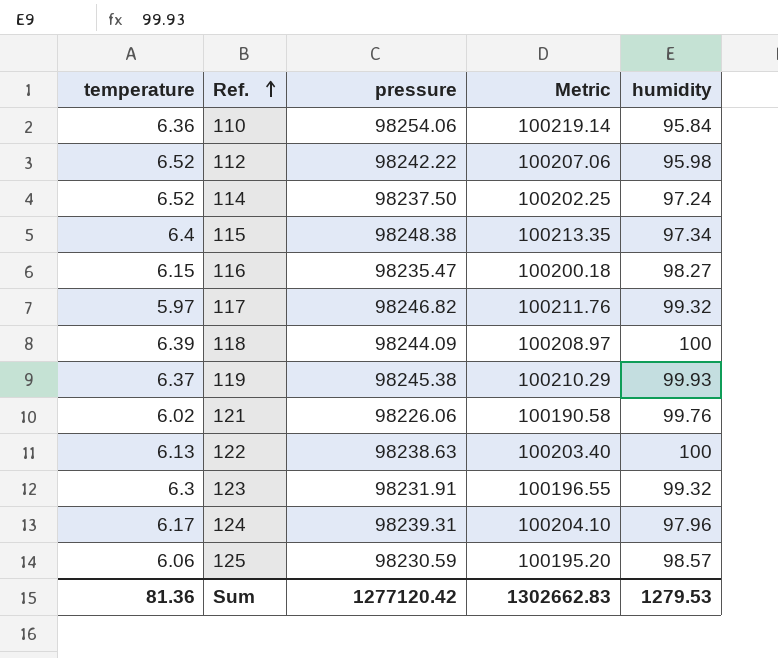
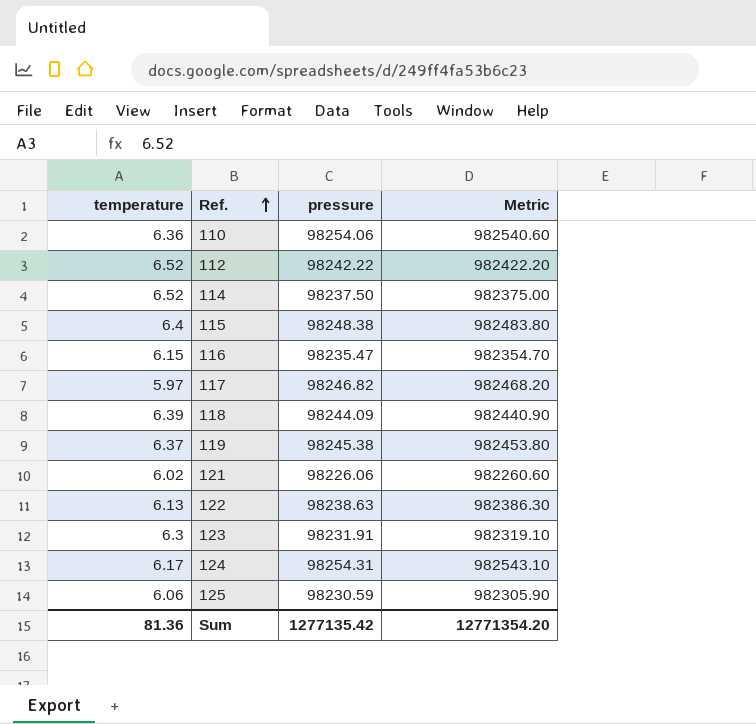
column humidity | position: 5 -> none
column Metric | formula: [pressure] * 1.02 -> [pressure] * 10
124 | pressure: 98239.31 -> 98254.31
Sum | pressure: 1277120.42 -> 1277135.42
Sum | Metric: 1302662.83 -> 12771354.20

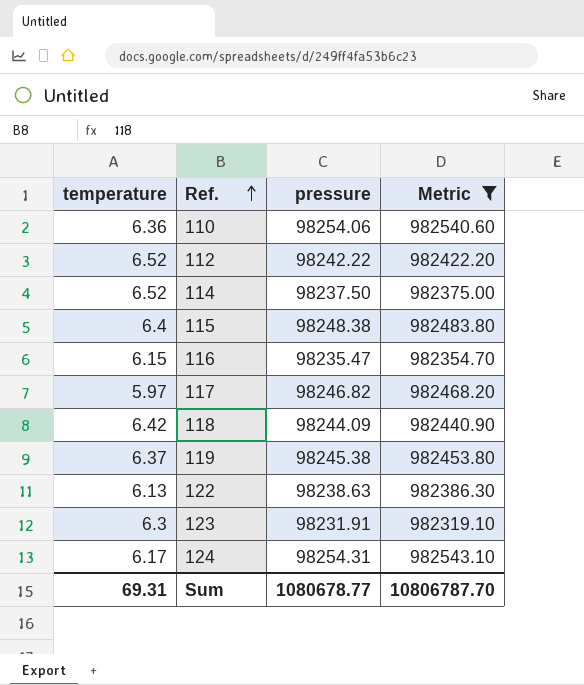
filter: none -> Metric >= 982319.10
118 | temperature: 6.39 -> 6.42
Sum | temperature: 81.36 -> 69.31
Sum | pressure: 1277135.42 -> 1080678.77
Sum | Metric: 12771354.20 -> 10806787.70

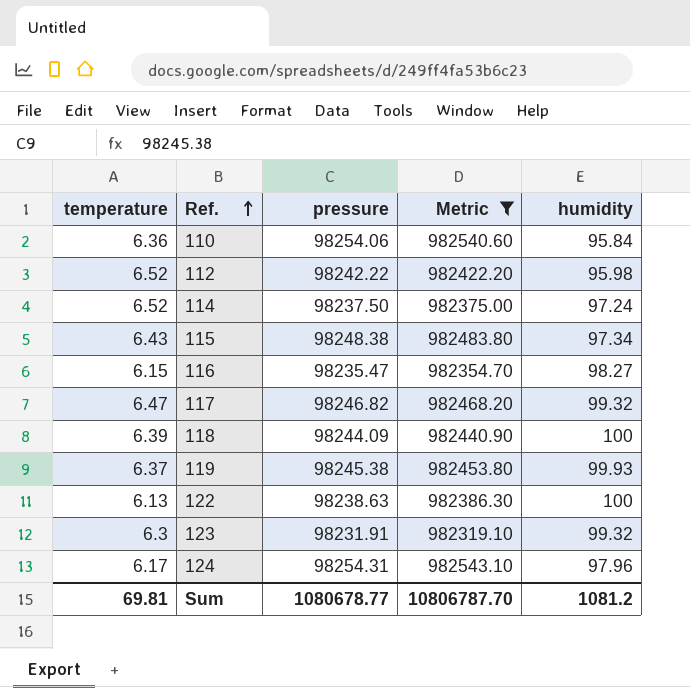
column humidity | position: none -> 5
115 | temperature: 6.4 -> 6.43
117 | temperature: 5.97 -> 6.47
118 | temperature: 6.42 -> 6.39
Sum | temperature: 69.31 -> 69.81

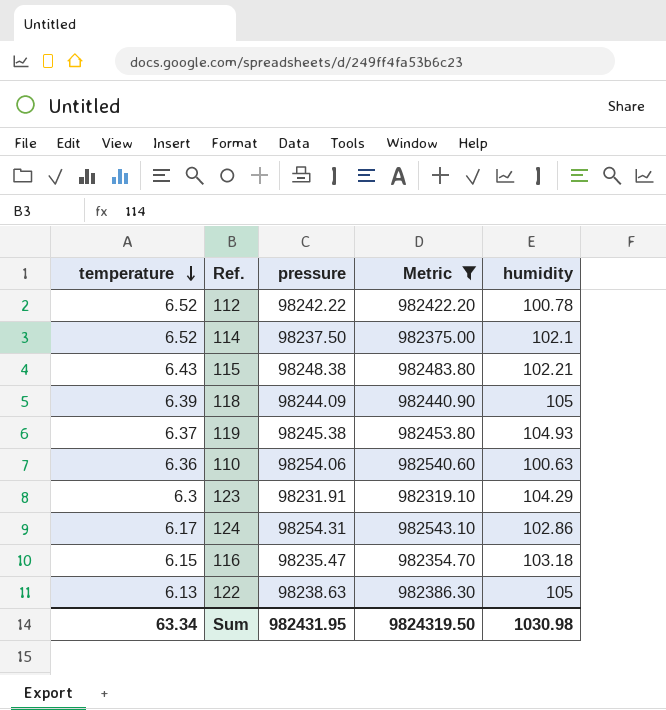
row order: Ref. ascending -> temperature descending
row 117: 6.47 | 98246.82 | 982468.20 | 99.32 -> none
112 | humidity: 95.98 -> 100.78
114 | humidity: 97.24 -> 102.1
115 | humidity: 97.34 -> 102.21
118 | humidity: 100 -> 105
119 | humidity: 99.93 -> 104.93
110 | humidity: 95.84 -> 100.63
123 | humidity: 99.32 -> 104.29
124 | humidity: 97.96 -> 102.86
116 | humidity: 98.27 -> 103.18
122 | humidity: 100 -> 105
Sum | temperature: 69.81 -> 63.34
Sum | pressure: 1080678.77 -> 982431.95
Sum | Metric: 10806787.70 -> 9824319.50
Sum | humidity: 1081.2 -> 1030.98

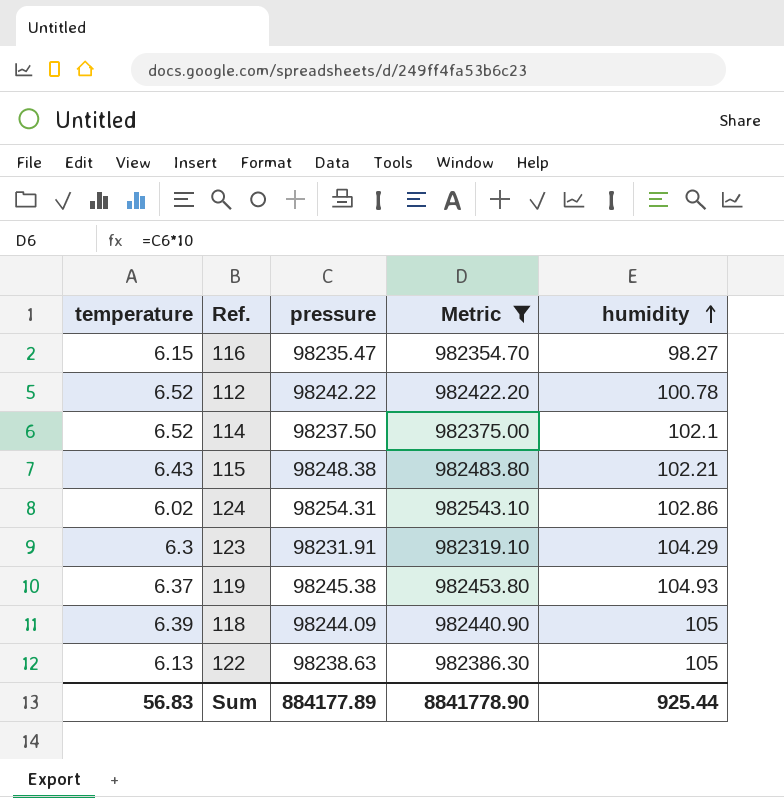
row order: temperature descending -> humidity ascending
row 110: 6.36 | 98254.06 | 982540.60 | 100.63 -> none
116 | humidity: 103.18 -> 98.27
124 | temperature: 6.17 -> 6.02
Sum | temperature: 63.34 -> 56.83
Sum | pressure: 982431.95 -> 884177.89
Sum | Metric: 9824319.50 -> 8841778.90
Sum | humidity: 1030.98 -> 925.44

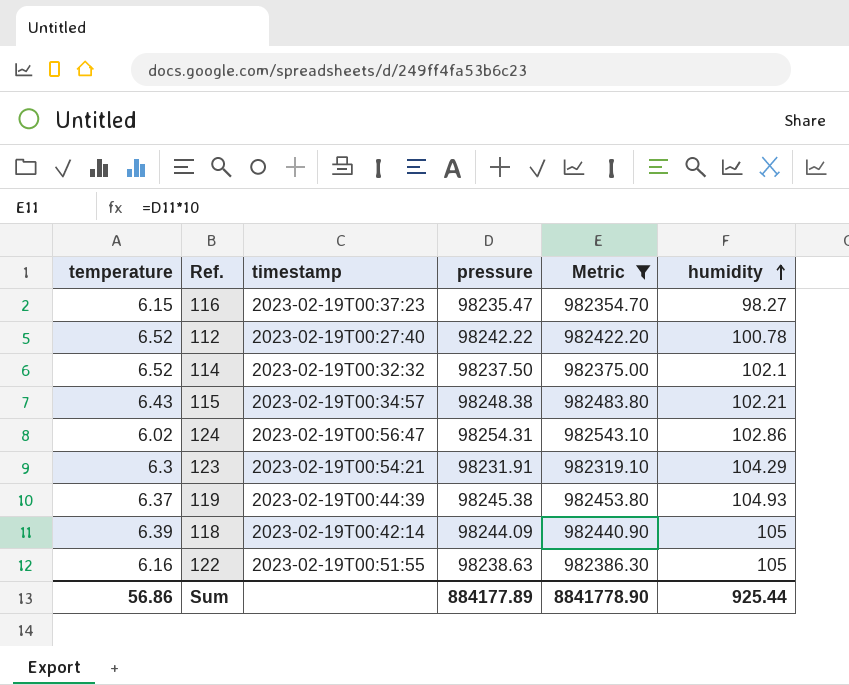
column timestamp | position: none -> 3
122 | temperature: 6.13 -> 6.16
Sum | temperature: 56.83 -> 56.86

